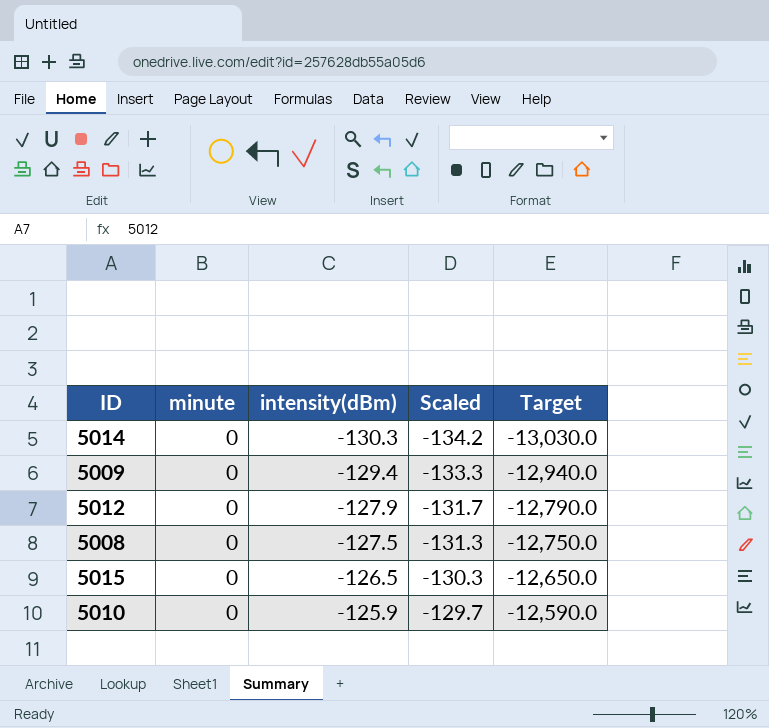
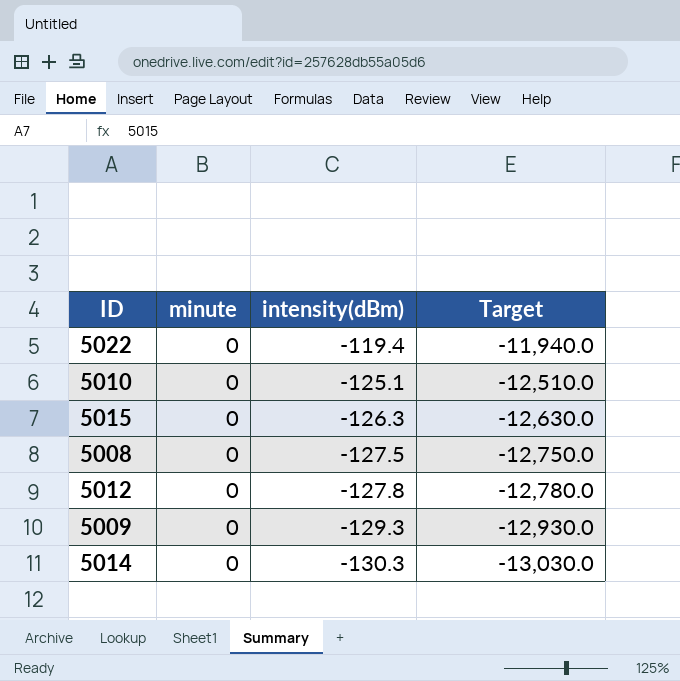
row order: intensity(dBm) ascending -> intensity(dBm) descending
column Scaled | formula: [intensity(dBm)] * 1.03 -> none
row 5022: none -> 0 | -119.4 | -11,940.0
5010 | intensity(dBm): -125.9 -> -125.1
5010 | Target: -12,590.0 -> -12,510.0
5015 | intensity(dBm): -126.5 -> -126.3
5015 | Target: -12,650.0 -> -12,630.0
5012 | intensity(dBm): -127.9 -> -127.8
5012 | Target: -12,790.0 -> -12,780.0
5009 | intensity(dBm): -129.4 -> -129.3
5009 | Target: -12,940.0 -> -12,930.0

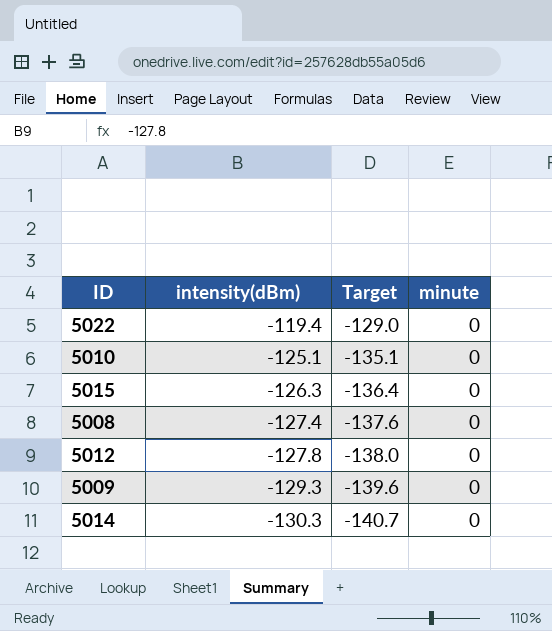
column Target | formula: [intensity(dBm)] * 100 -> [intensity(dBm)] * 1.08
column minute | position: 2 -> 4
5008 | intensity(dBm): -127.5 -> -127.4

